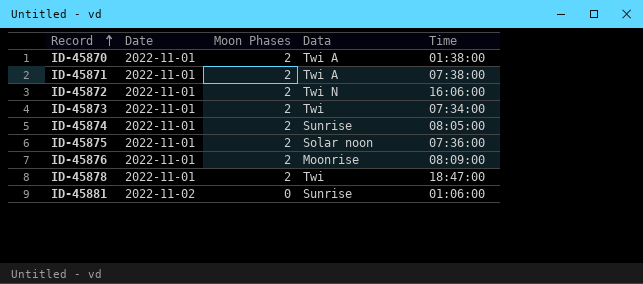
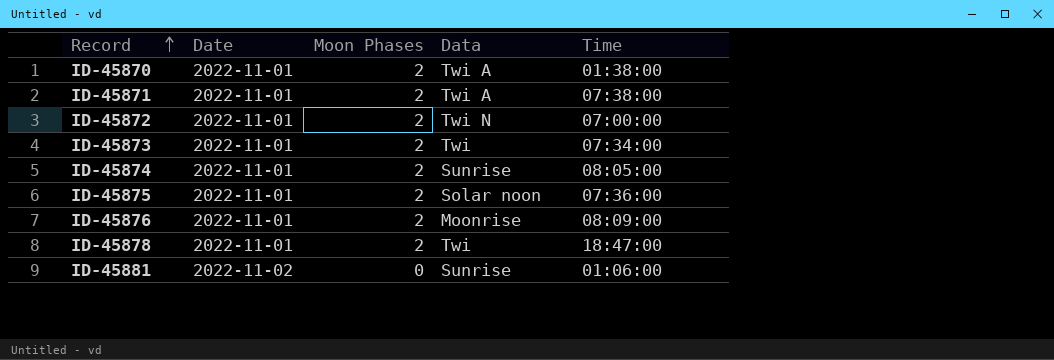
ID-45872 | Time: 16:06:00 -> 07:00:00

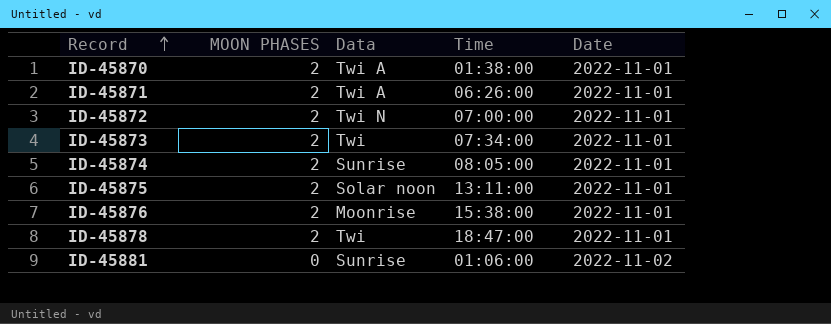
column name: Moon Phases -> MOON PHASES
column Date | position: 2 -> 5
ID-45871 | Time: 07:38:00 -> 06:26:00
ID-45875 | Time: 07:36:00 -> 13:11:00
ID-45876 | Time: 08:09:00 -> 15:38:00

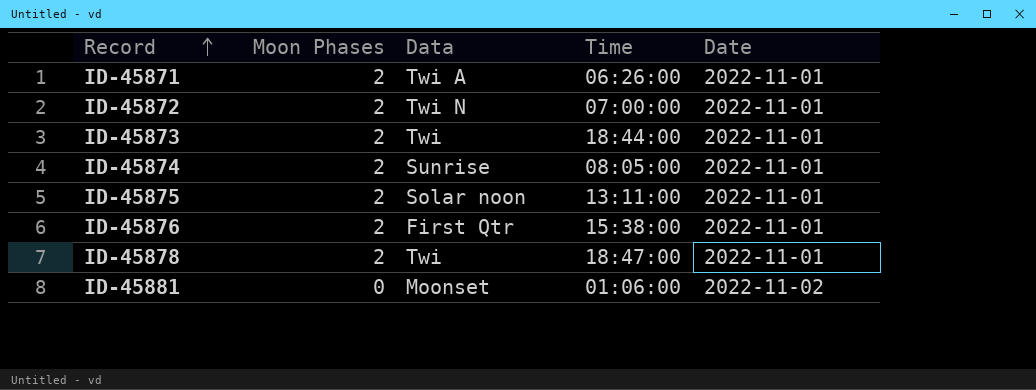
column name: MOON PHASES -> Moon Phases
row ID-45870: 2 | Twi A | 01:38:00 | 2022-11-01 -> none
ID-45873 | Time: 07:34:00 -> 18:44:00
ID-45876 | Data: Moonrise -> First Qtr
ID-45881 | Data: Sunrise -> Moonset

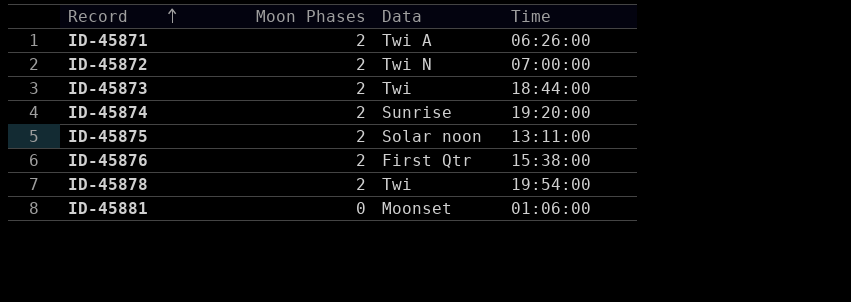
column Date | position: 5 -> none
ID-45874 | Time: 08:05:00 -> 19:20:00
ID-45878 | Time: 18:47:00 -> 19:54:00

